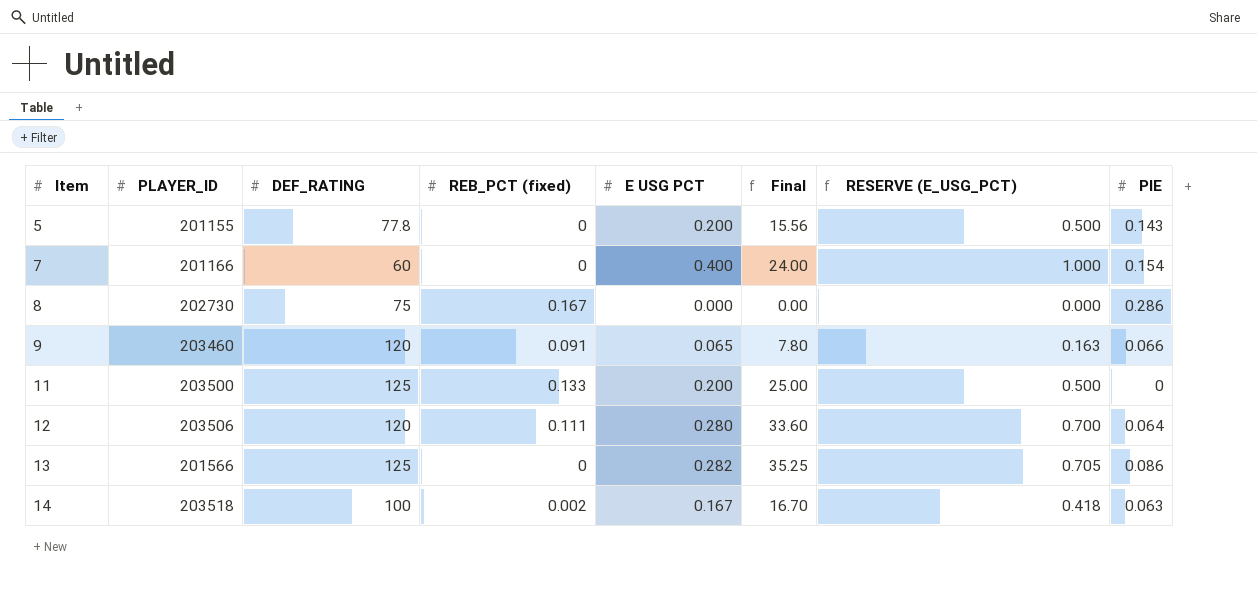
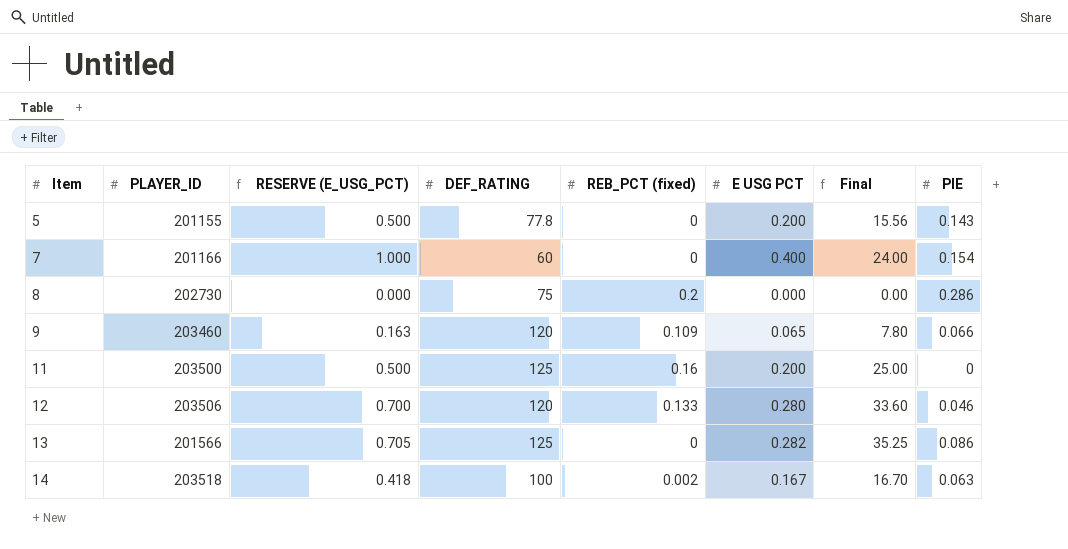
column RESERVE (E_USG_PCT) | position: 7 -> 3
8 | REB_PCT (fixed): 0.167 -> 0.2
9 | REB_PCT (fixed): 0.091 -> 0.109
11 | REB_PCT (fixed): 0.133 -> 0.16
12 | REB_PCT (fixed): 0.111 -> 0.133
12 | PIE: 0.064 -> 0.046

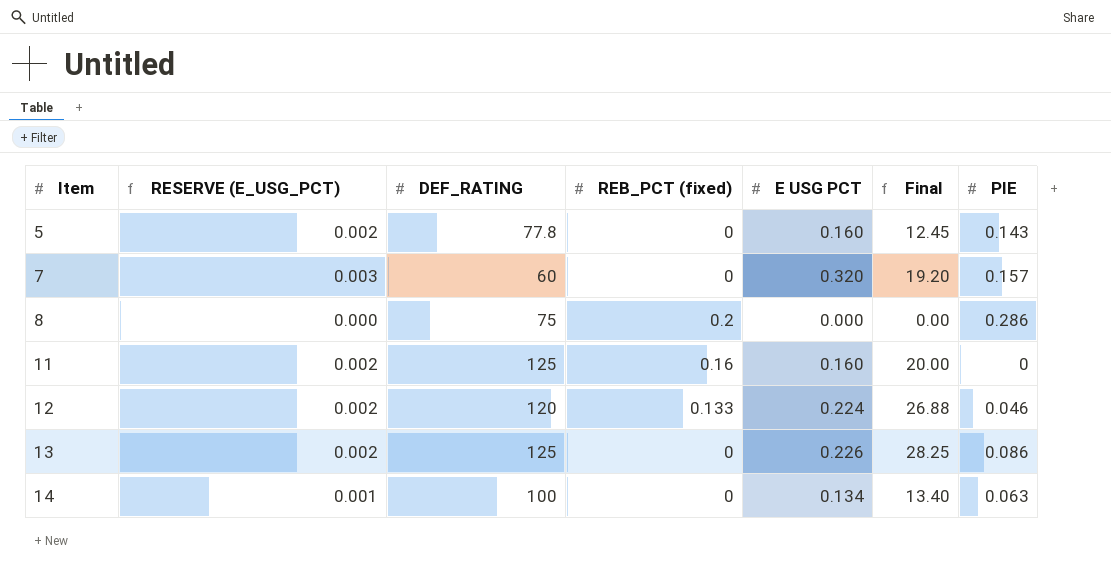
column PLAYER_ID | position: 2 -> none
column RESERVE (E_USG_PCT) | formula: [E USG PCT] * 2.5 -> [E USG PCT] * 0.01
row 9: 203460 | 0.163 | 120 | 0.109 | 0.065 | 7.80 | 0.066 -> none
5 | E USG PCT: 0.200 -> 0.160
5 | Final: 15.56 -> 12.45
7 | E USG PCT: 0.400 -> 0.320
7 | Final: 24.00 -> 19.20
7 | PIE: 0.154 -> 0.157
11 | E USG PCT: 0.200 -> 0.160
11 | Final: 25.00 -> 20.00
12 | E USG PCT: 0.280 -> 0.224
12 | Final: 33.60 -> 26.88
13 | E USG PCT: 0.282 -> 0.226
13 | Final: 35.25 -> 28.25
14 | REB_PCT (fixed): 0.002 -> 0
14 | E USG PCT: 0.167 -> 0.134
14 | Final: 16.70 -> 13.40

